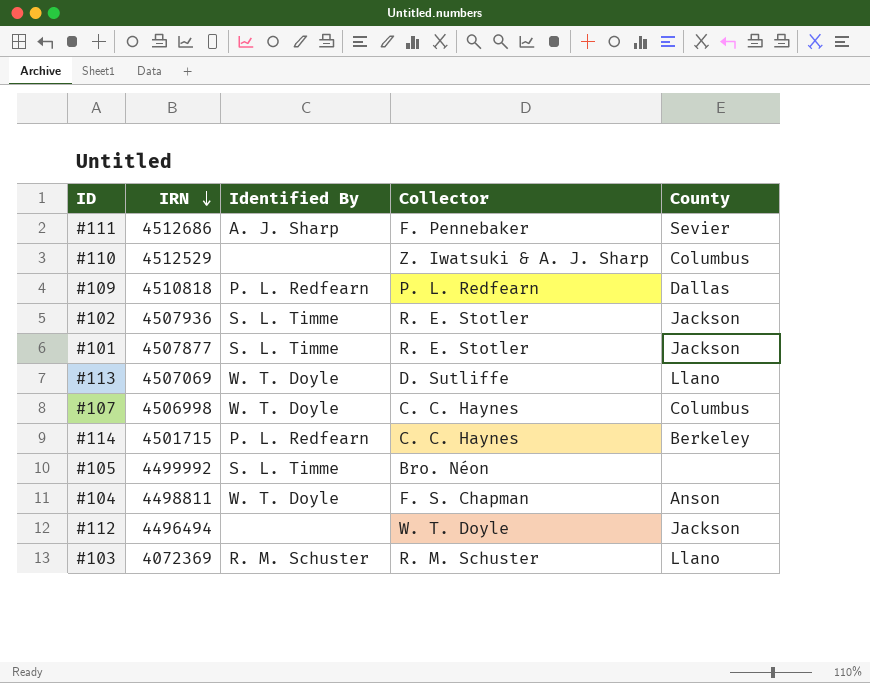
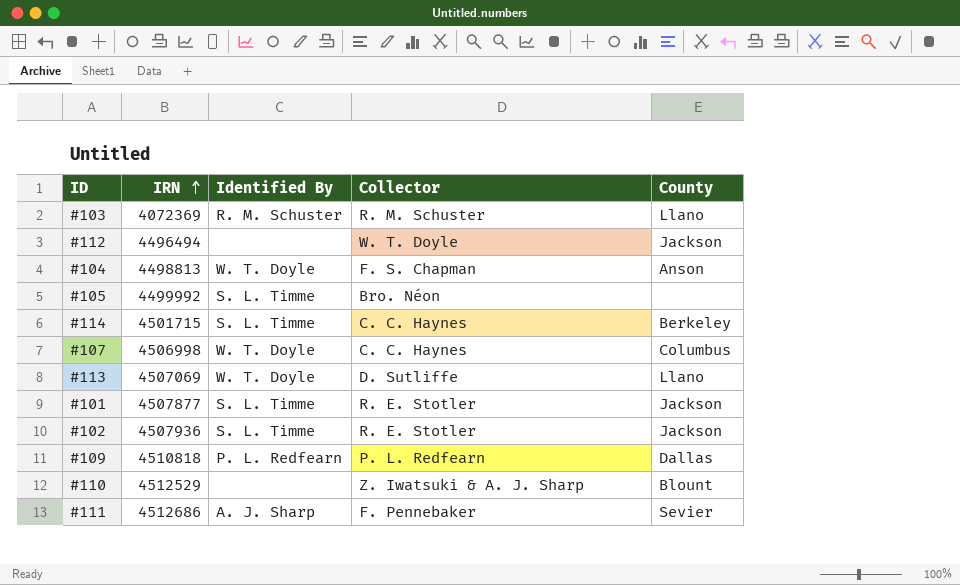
row order: IRN descending -> IRN ascending
#104 | IRN: 4498811 -> 4498813
#114 | Identified By: P. L. Redfearn -> S. L. Timme
#110 | County: Columbus -> Blount

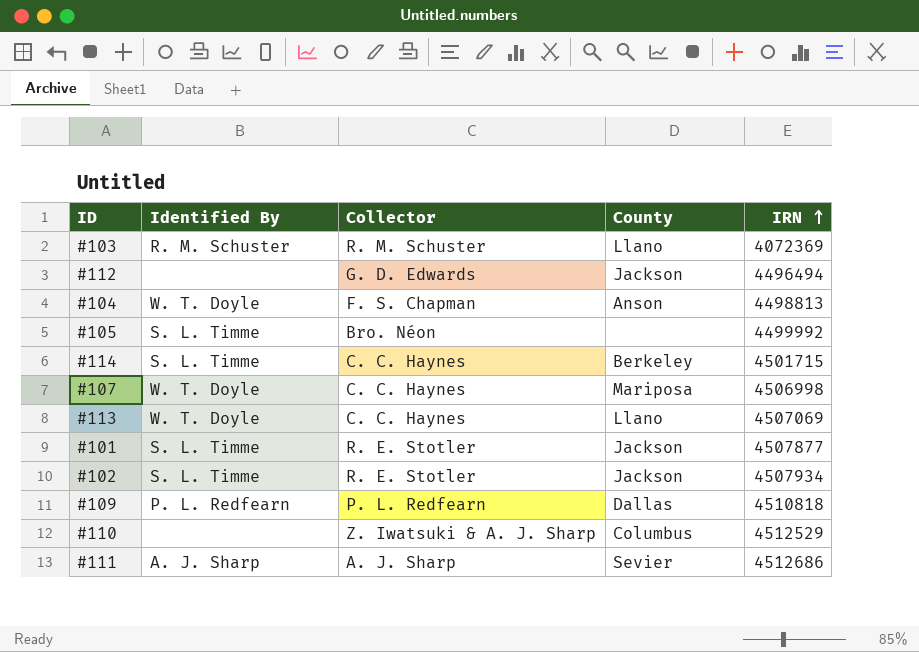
column IRN | position: 2 -> 5
#112 | Collector: W. T. Doyle -> G. D. Edwards
#107 | County: Columbus -> Mariposa
#113 | Collector: D. Sutliffe -> C. C. Haynes
#102 | IRN: 4507936 -> 4507934
#110 | County: Blount -> Columbus
#111 | Collector: F. Pennebaker -> A. J. Sharp

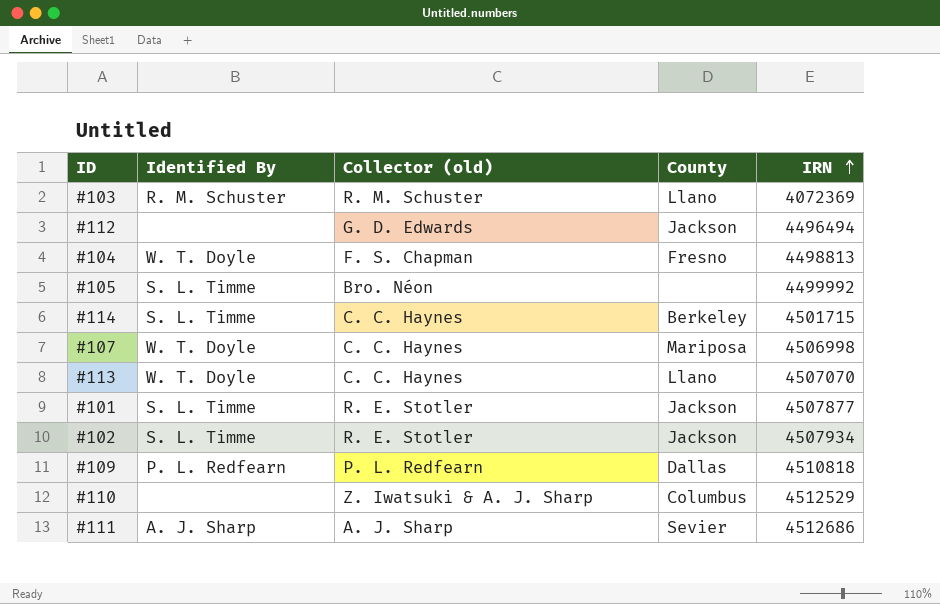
column name: Collector -> Collector (old)
#104 | County: Anson -> Fresno
#113 | IRN: 4507069 -> 4507070

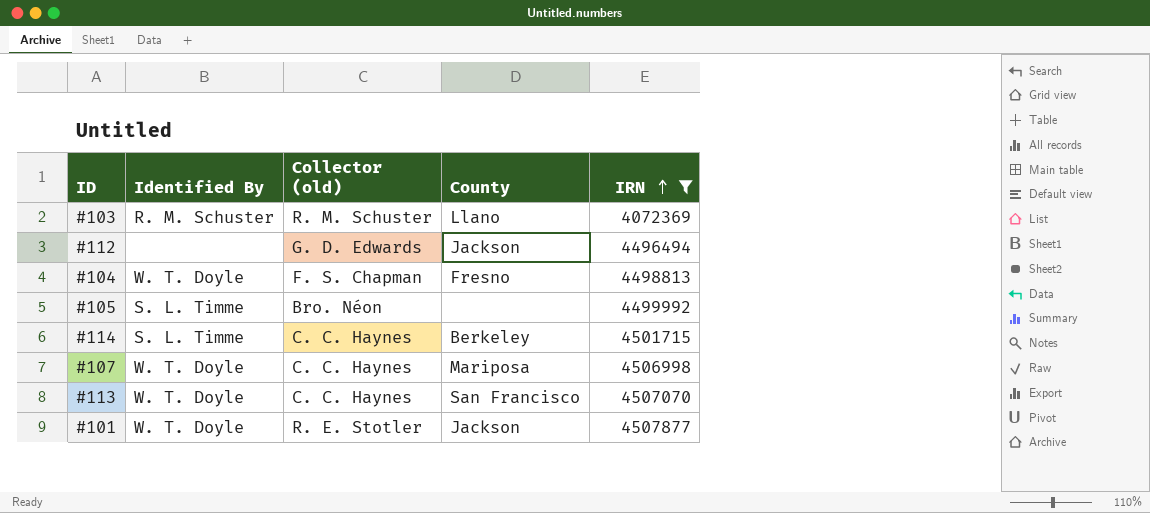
filter: none -> IRN <= 4507877
#113 | County: Llano -> San Francisco
#101 | Identified By: S. L. Timme -> W. T. Doyle

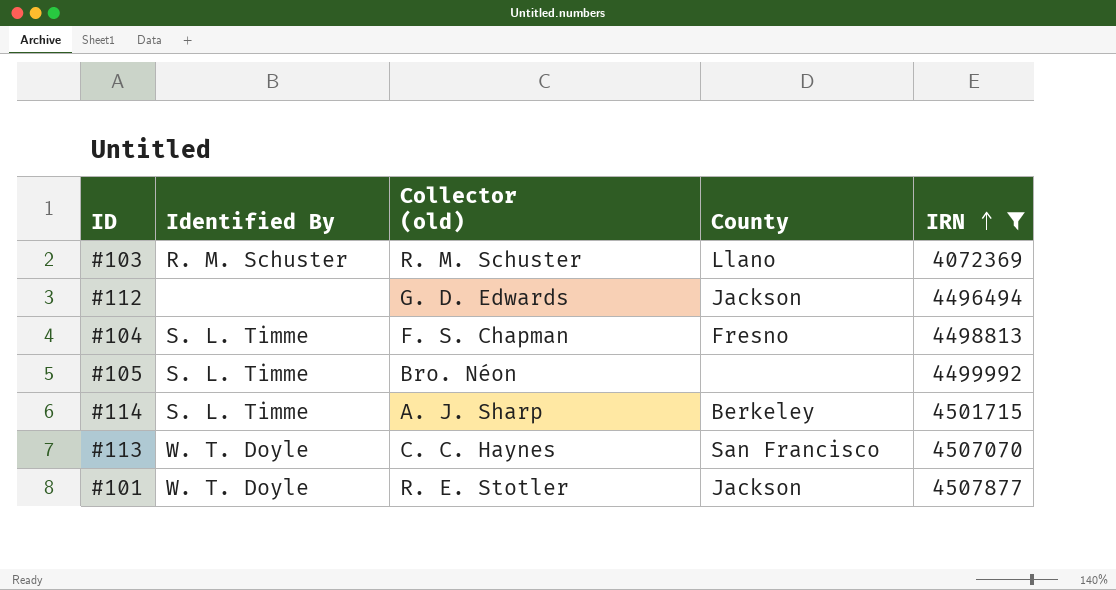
row #107: W. T. Doyle | C. C. Haynes | Mariposa | 4506998 -> none
#104 | Identified By: W. T. Doyle -> S. L. Timme
#114 | Collector (old): C. C. Haynes -> A. J. Sharp

